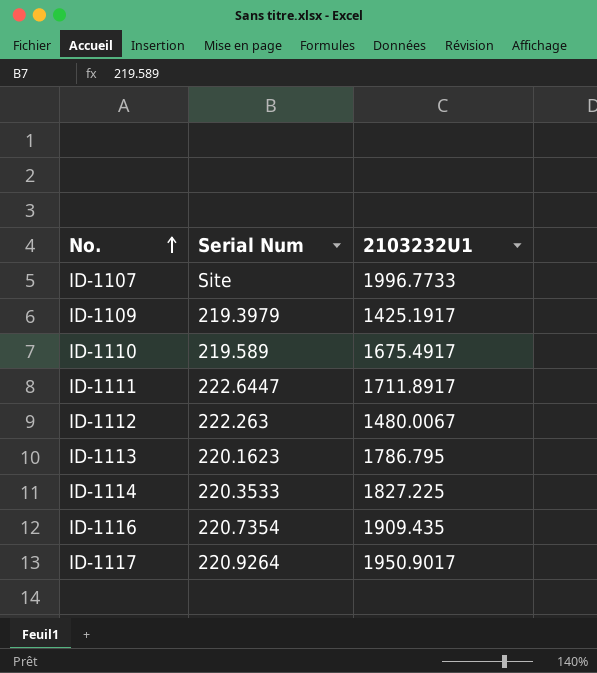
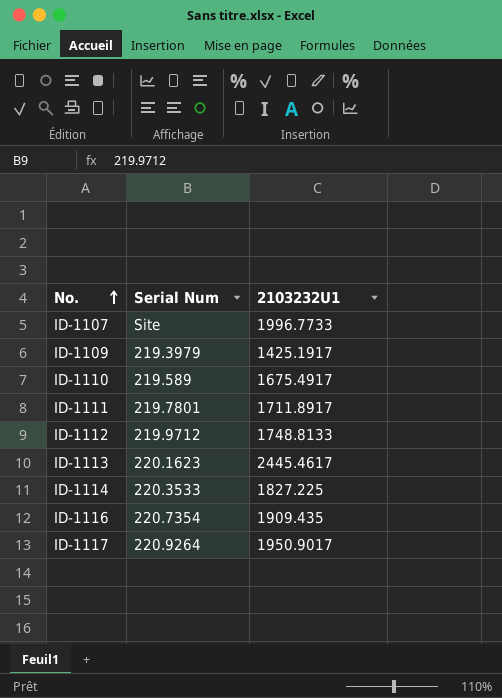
ID-1111 | Serial Num: 222.6447 -> 219.7801
ID-1112 | Serial Num: 222.263 -> 219.9712
ID-1112 | 2103232U1: 1480.0067 -> 1748.8133
ID-1113 | 2103232U1: 1786.795 -> 2445.4617

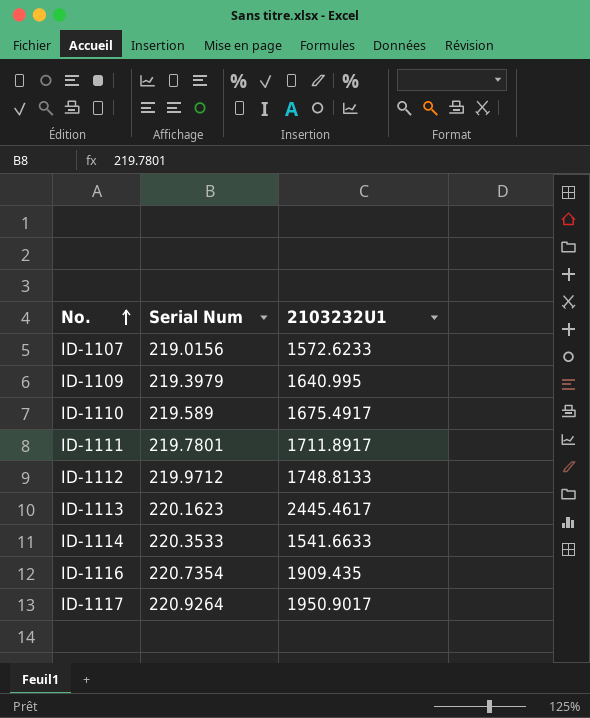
ID-1107 | Serial Num: Site -> 219.0156
ID-1107 | 2103232U1: 1996.7733 -> 1572.6233
ID-1109 | 2103232U1: 1425.1917 -> 1640.995
ID-1114 | 2103232U1: 1827.225 -> 1541.6633

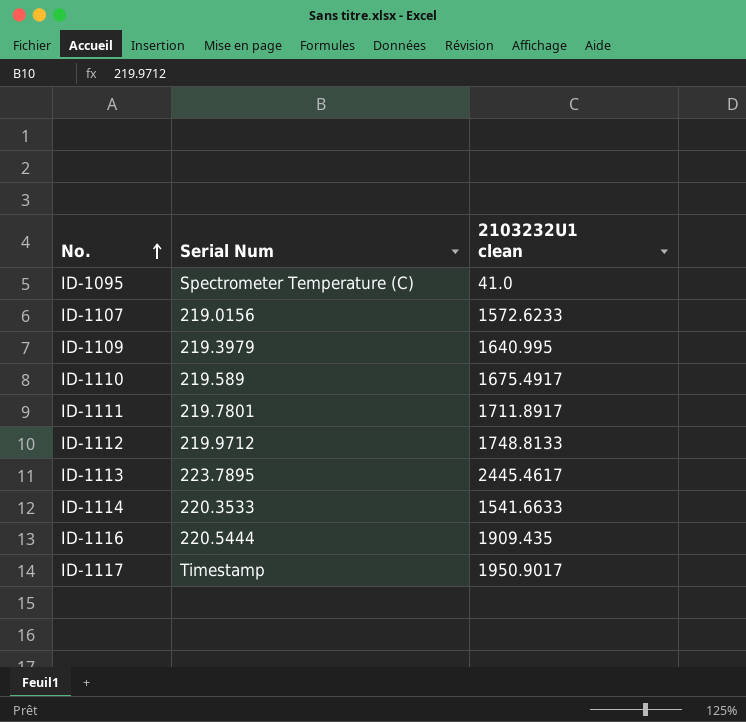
column name: 2103232U1 -> 2103232U1 clean
row ID-1095: none -> Spectrometer Temperature (C) | 41.0
ID-1113 | Serial Num: 220.1623 -> 223.7895
ID-1116 | Serial Num: 220.7354 -> 220.5444
ID-1117 | Serial Num: 220.9264 -> Timestamp

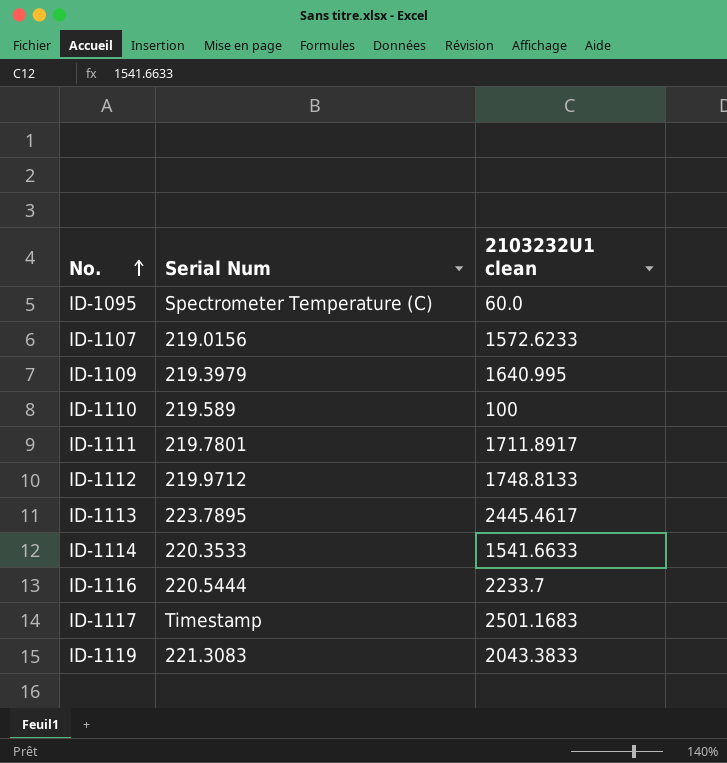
ID-1095 | 2103232U1 clean: 41.0 -> 60.0
ID-1110 | 2103232U1 clean: 1675.4917 -> 100
ID-1116 | 2103232U1 clean: 1909.435 -> 2233.7
ID-1117 | 2103232U1 clean: 1950.9017 -> 2501.1683
row ID-1119: none -> 221.3083 | 2043.3833

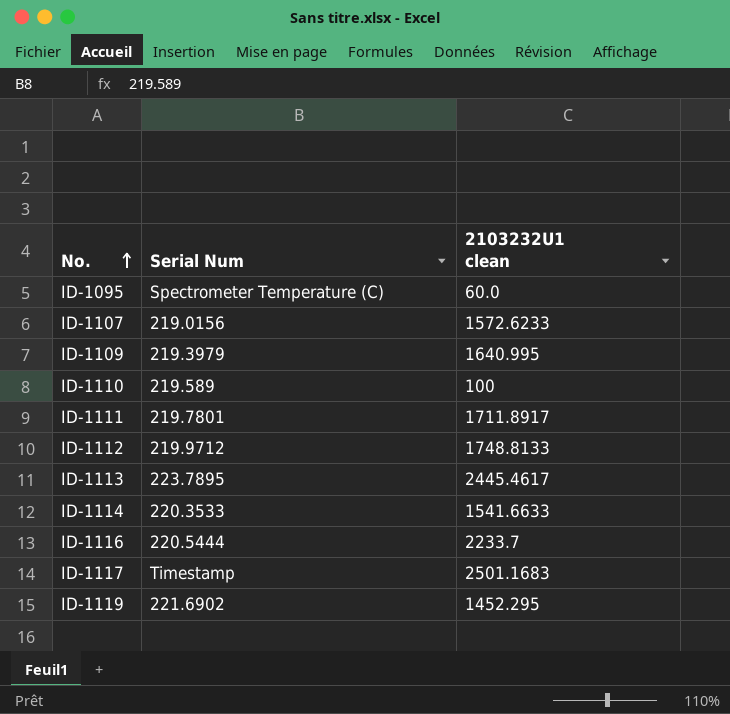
ID-1119 | Serial Num: 221.3083 -> 221.6902
ID-1119 | 2103232U1 clean: 2043.3833 -> 1452.295

